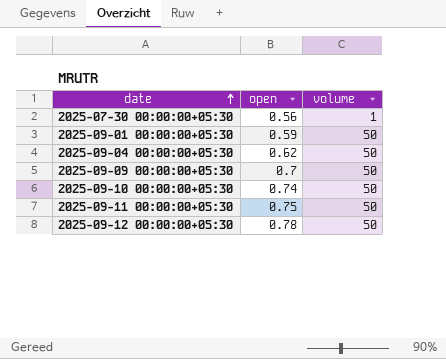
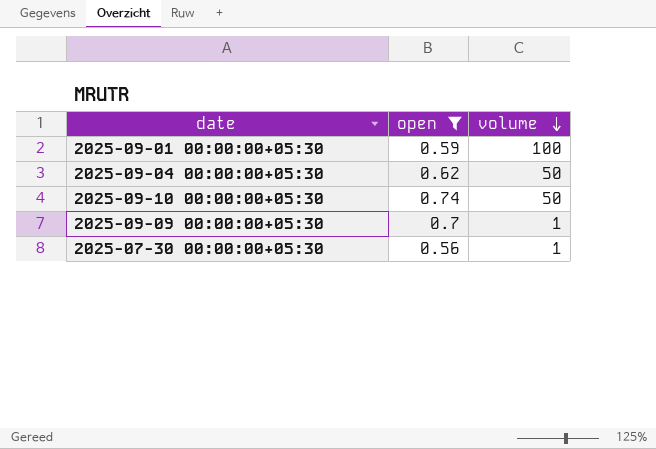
filter: none -> open <= 0.74
row order: date ascending -> volume descending
2025-09-01 00:00:00+05:30 | volume: 50 -> 100
2025-09-09 00:00:00+05:30 | volume: 50 -> 1

